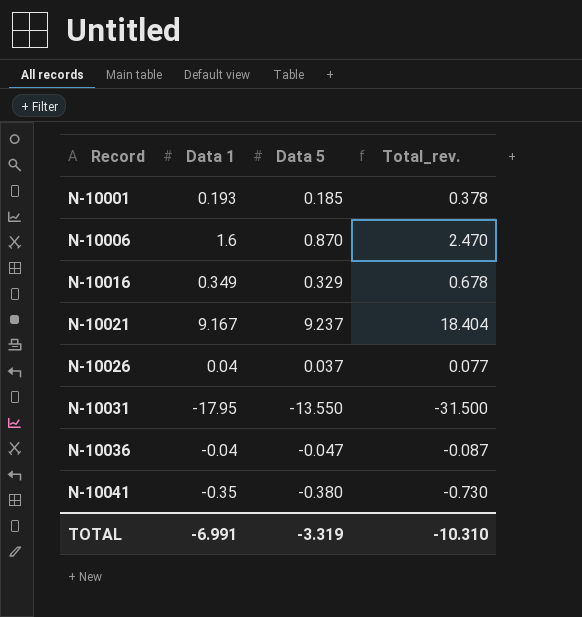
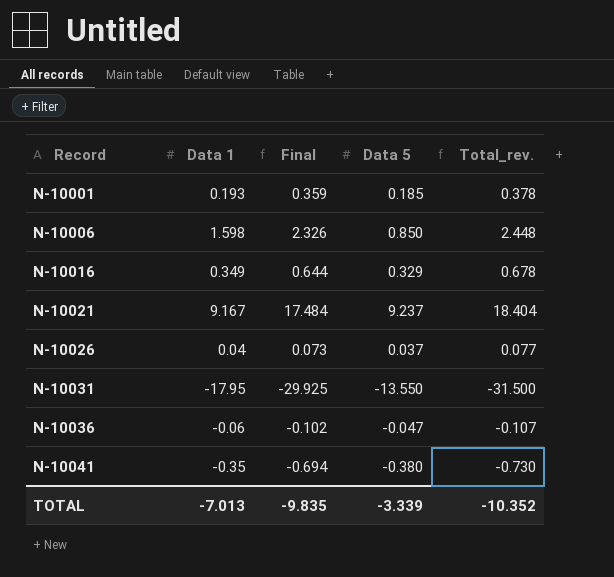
column Final | formula: none -> [Total_rev.] * 0.95
N-10006 | Data 1: 1.6 -> 1.598
N-10006 | Data 5: 0.870 -> 0.850
N-10006 | Total_rev.: 2.470 -> 2.448
N-10036 | Data 1: -0.04 -> -0.06
N-10036 | Total_rev.: -0.087 -> -0.107
TOTAL | Data 1: -6.991 -> -7.013
TOTAL | Data 5: -3.319 -> -3.339
TOTAL | Total_rev.: -10.310 -> -10.352

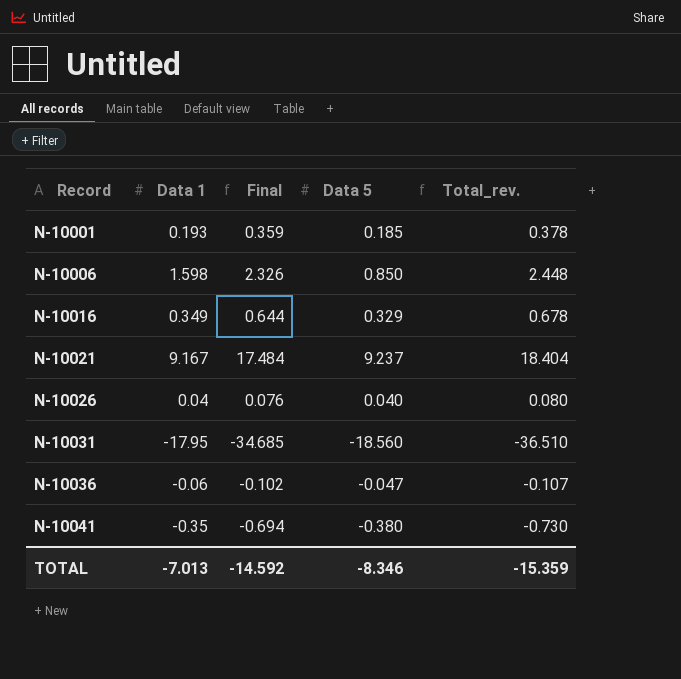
N-10026 | Final: 0.073 -> 0.076
N-10026 | Data 5: 0.037 -> 0.040
N-10026 | Total_rev.: 0.077 -> 0.080
N-10031 | Final: -29.925 -> -34.685
N-10031 | Data 5: -13.550 -> -18.560
N-10031 | Total_rev.: -31.500 -> -36.510
TOTAL | Final: -9.835 -> -14.592
TOTAL | Data 5: -3.339 -> -8.346
TOTAL | Total_rev.: -10.352 -> -15.359

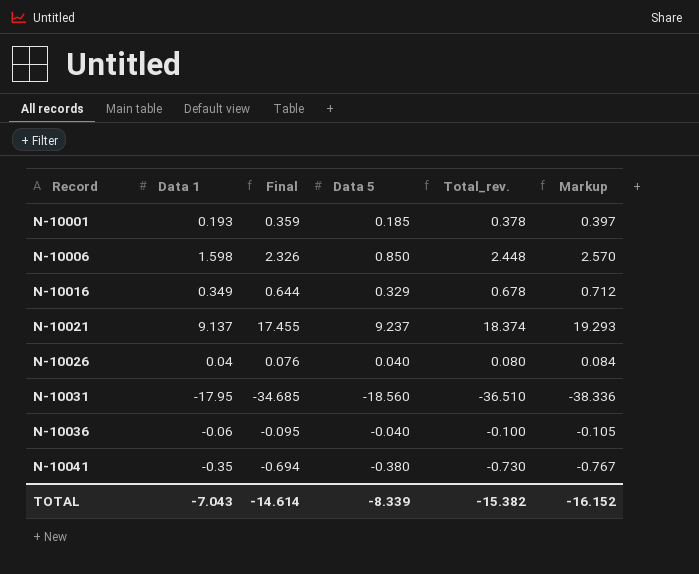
column Markup | formula: none -> [Total_rev.] * 1.05
N-10021 | Data 1: 9.167 -> 9.137
N-10021 | Final: 17.484 -> 17.455
N-10021 | Total_rev.: 18.404 -> 18.374
N-10036 | Final: -0.102 -> -0.095
N-10036 | Data 5: -0.047 -> -0.040
N-10036 | Total_rev.: -0.107 -> -0.100
TOTAL | Data 1: -7.013 -> -7.043
TOTAL | Final: -14.592 -> -14.614
TOTAL | Data 5: -8.346 -> -8.339
TOTAL | Total_rev.: -15.359 -> -15.382

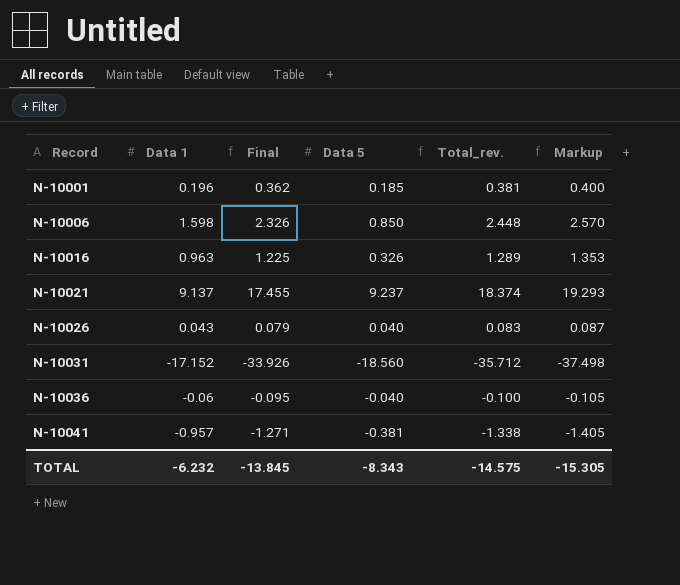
N-10001 | Data 1: 0.193 -> 0.196
N-10001 | Final: 0.359 -> 0.362
N-10001 | Total_rev.: 0.378 -> 0.381
N-10001 | Markup: 0.397 -> 0.400
N-10016 | Data 1: 0.349 -> 0.963
N-10016 | Final: 0.644 -> 1.225
N-10016 | Data 5: 0.329 -> 0.326
N-10016 | Total_rev.: 0.678 -> 1.289
N-10016 | Markup: 0.712 -> 1.353
N-10026 | Data 1: 0.04 -> 0.043
N-10026 | Final: 0.076 -> 0.079
N-10026 | Total_rev.: 0.080 -> 0.083
N-10026 | Markup: 0.084 -> 0.087
N-10031 | Data 1: -17.95 -> -17.152
N-10031 | Final: -34.685 -> -33.926
N-10031 | Total_rev.: -36.510 -> -35.712
N-10031 | Markup: -38.336 -> -37.498
N-10041 | Data 1: -0.35 -> -0.957
N-10041 | Final: -0.694 -> -1.271
N-10041 | Data 5: -0.380 -> -0.381
N-10041 | Total_rev.: -0.730 -> -1.338
N-10041 | Markup: -0.767 -> -1.405
TOTAL | Data 1: -7.043 -> -6.232
TOTAL | Final: -14.614 -> -13.845
TOTAL | Data 5: -8.339 -> -8.343
TOTAL | Total_rev.: -15.382 -> -14.575
TOTAL | Markup: -16.152 -> -15.305

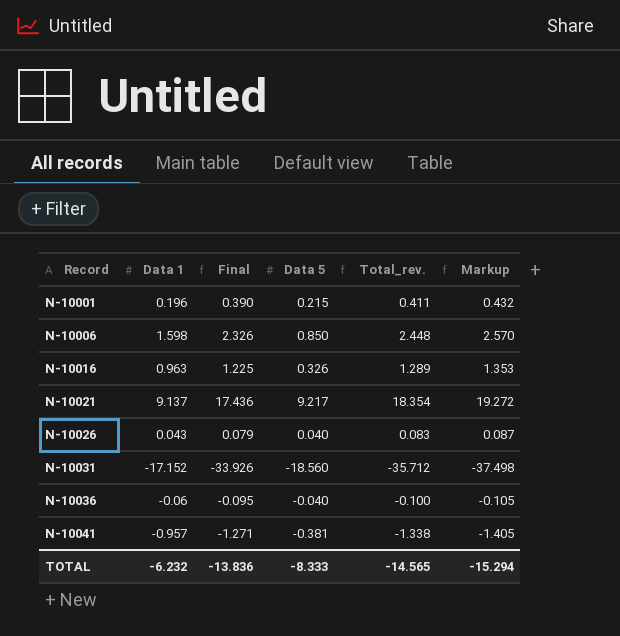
N-10001 | Final: 0.362 -> 0.390
N-10001 | Data 5: 0.185 -> 0.215
N-10001 | Total_rev.: 0.381 -> 0.411
N-10001 | Markup: 0.400 -> 0.432
N-10021 | Final: 17.455 -> 17.436
N-10021 | Data 5: 9.237 -> 9.217
N-10021 | Total_rev.: 18.374 -> 18.354
N-10021 | Markup: 19.293 -> 19.272
TOTAL | Final: -13.845 -> -13.836
TOTAL | Data 5: -8.343 -> -8.333
TOTAL | Total_rev.: -14.575 -> -14.565
TOTAL | Markup: -15.305 -> -15.294

